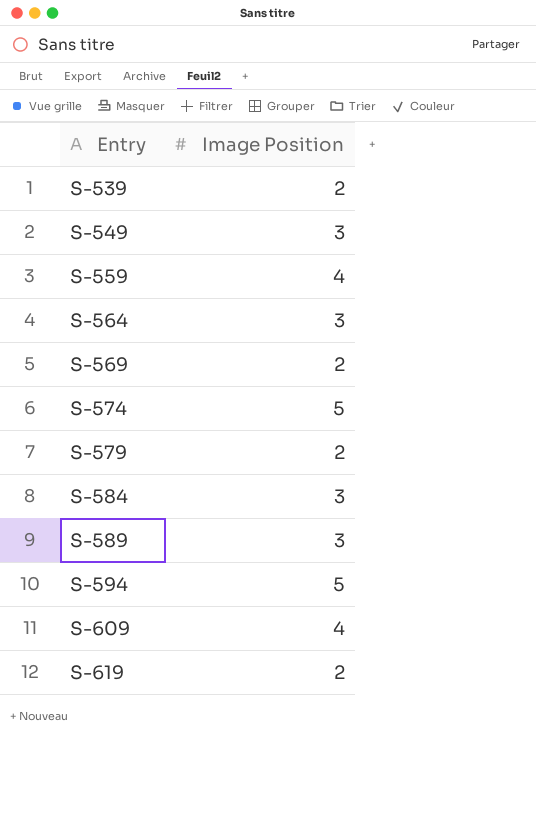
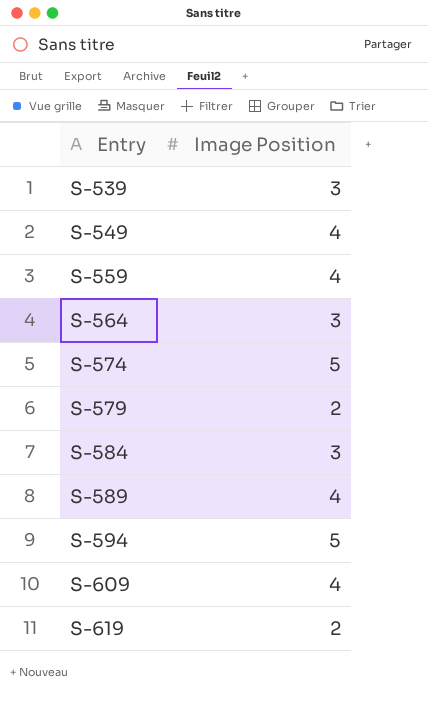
row S-569: 2 -> none
S-539 | Image Position: 2 -> 3
S-549 | Image Position: 3 -> 4
S-589 | Image Position: 3 -> 4

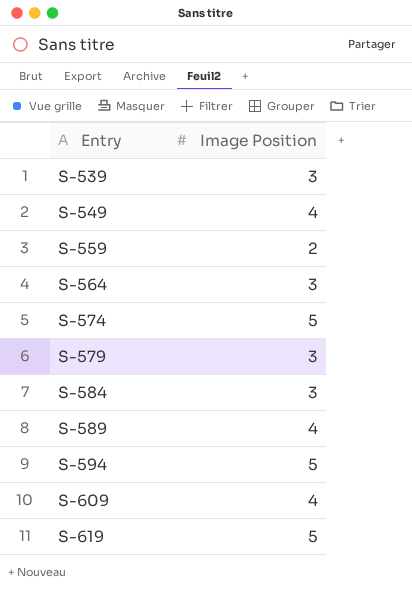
S-559 | Image Position: 4 -> 2
S-579 | Image Position: 2 -> 3
S-619 | Image Position: 2 -> 5

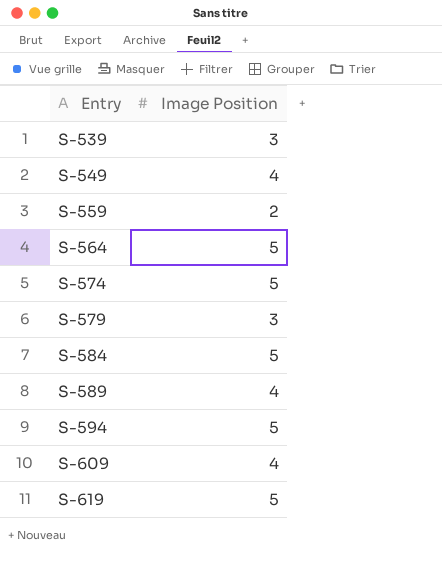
S-564 | Image Position: 3 -> 5
S-584 | Image Position: 3 -> 5

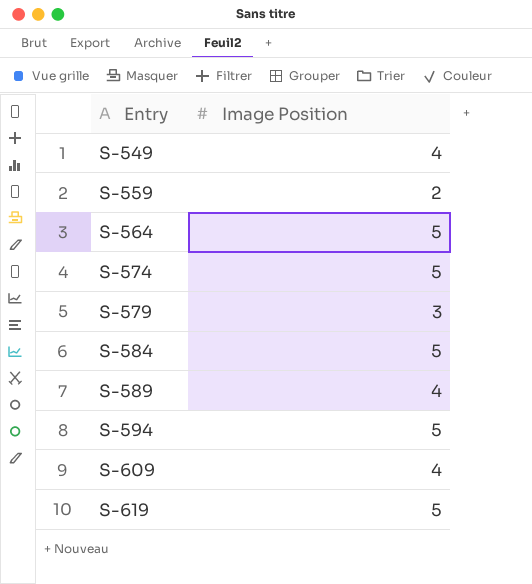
row S-539: 3 -> none

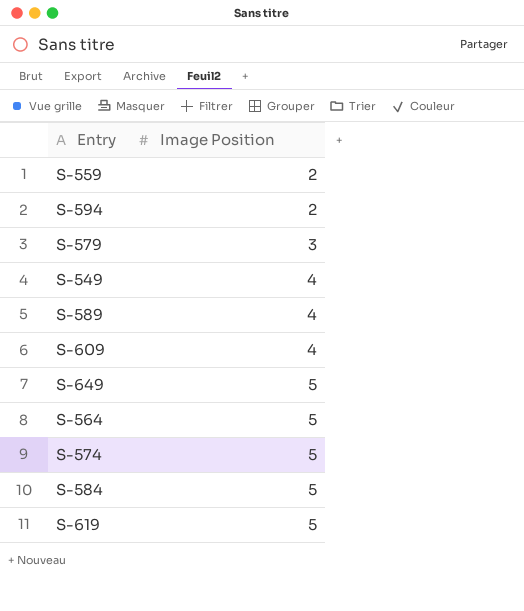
row order: Entry ascending -> Image Position ascending
S-594 | Image Position: 5 -> 2
row S-649: none -> 5

